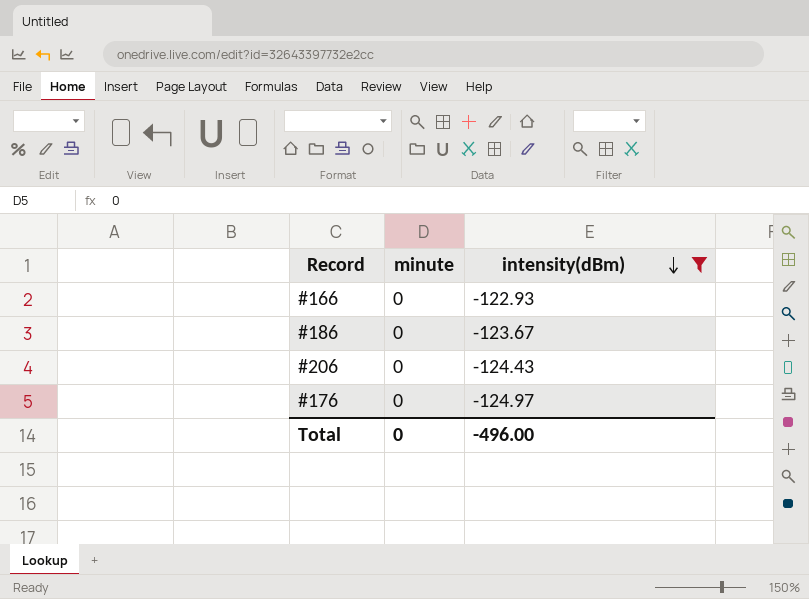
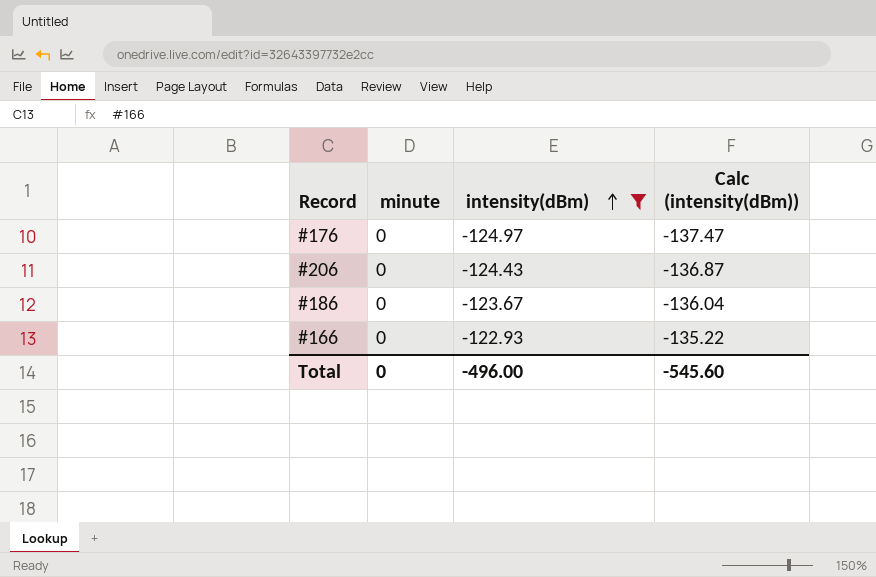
row order: intensity(dBm) descending -> intensity(dBm) ascending
column Calc (intensity(dBm)) | formula: none -> [intensity(dBm)] * 1.1

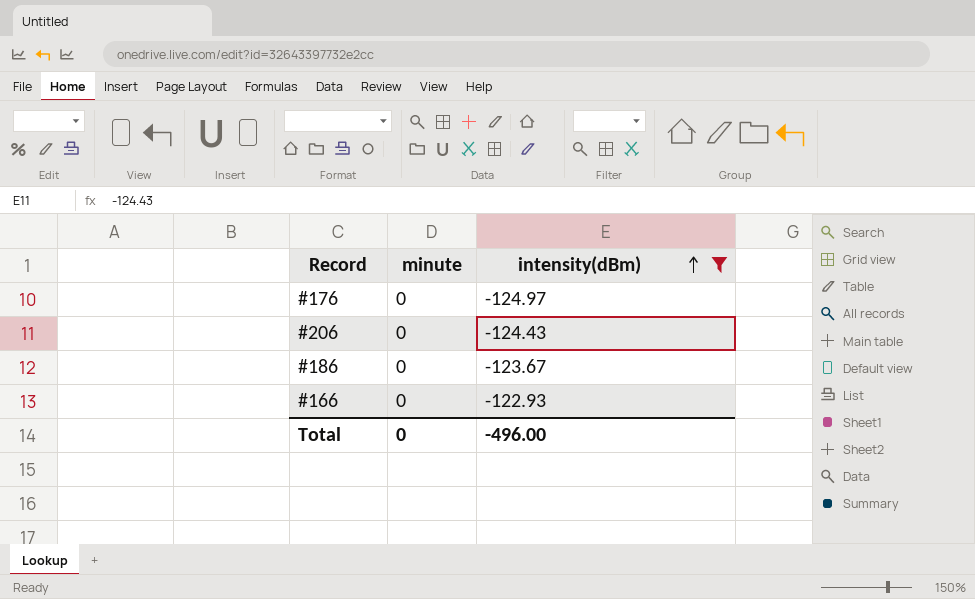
column Calc (intensity(dBm)) | formula: [intensity(dBm)] * 1.1 -> none

